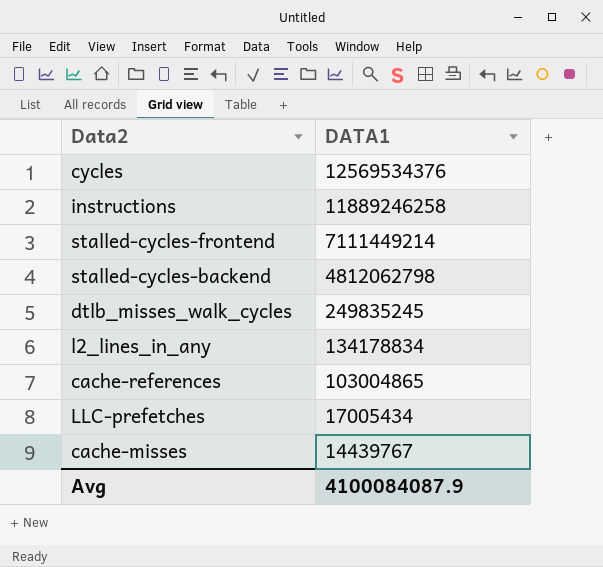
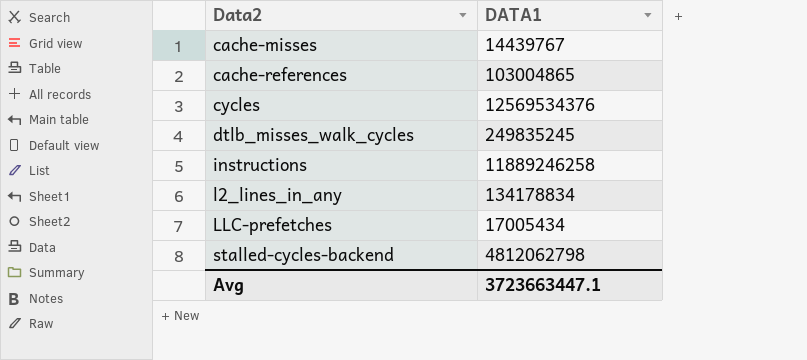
row order: DATA1 descending -> Data2 ascending
row stalled-cycles-frontend: 7111449214 -> none
Avg | DATA1: 4100084087.9 -> 3723663447.1

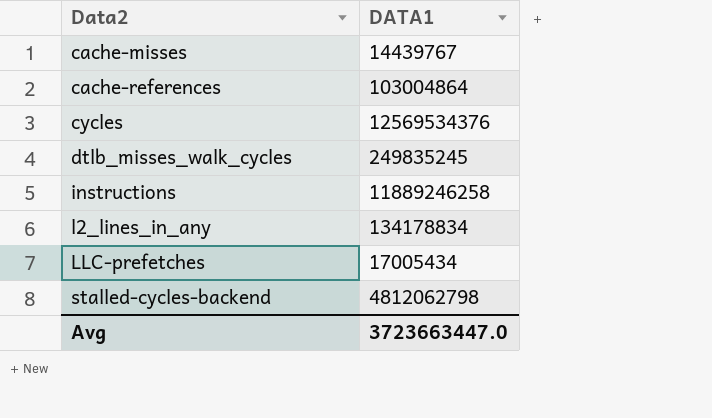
cache-references | DATA1: 103004865 -> 103004864
Avg | DATA1: 3723663447.1 -> 3723663447.0

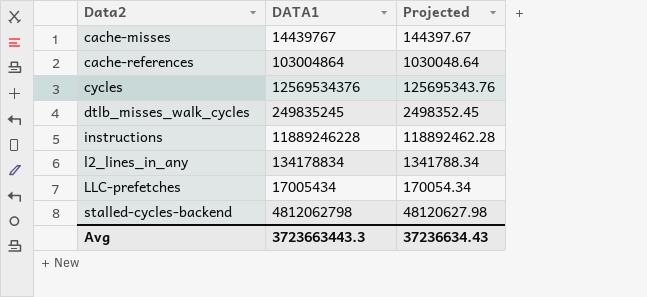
column Projected | formula: none -> [DATA1] * 0.01
instructions | DATA1: 11889246258 -> 11889246228
Avg | DATA1: 3723663447.0 -> 3723663443.3

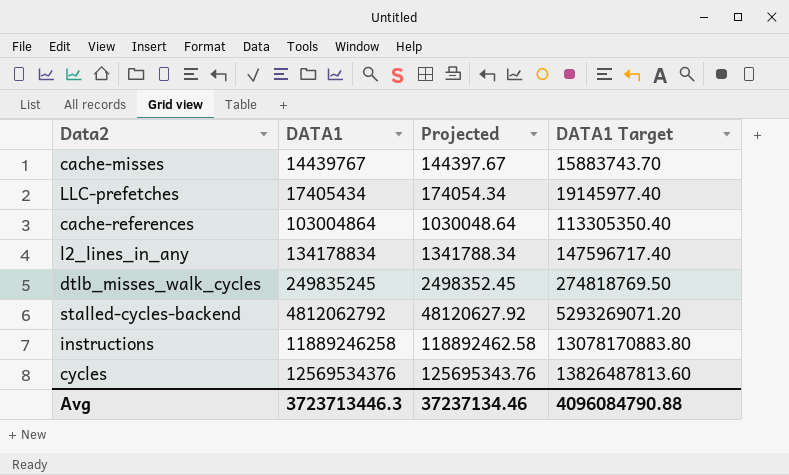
row order: Data2 ascending -> DATA1 ascending
column DATA1 Target | formula: none -> [DATA1] * 1.1
LLC-prefetches | DATA1: 17005434 -> 17405434
LLC-prefetches | Projected: 170054.34 -> 174054.34
stalled-cycles-backend | DATA1: 4812062798 -> 4812062792
stalled-cycles-backend | Projected: 48120627.98 -> 48120627.92
instructions | DATA1: 11889246228 -> 11889246258
instructions | Projected: 118892462.28 -> 118892462.58
Avg | DATA1: 3723663443.3 -> 3723713446.3
Avg | Projected: 37236634.43 -> 37237134.46

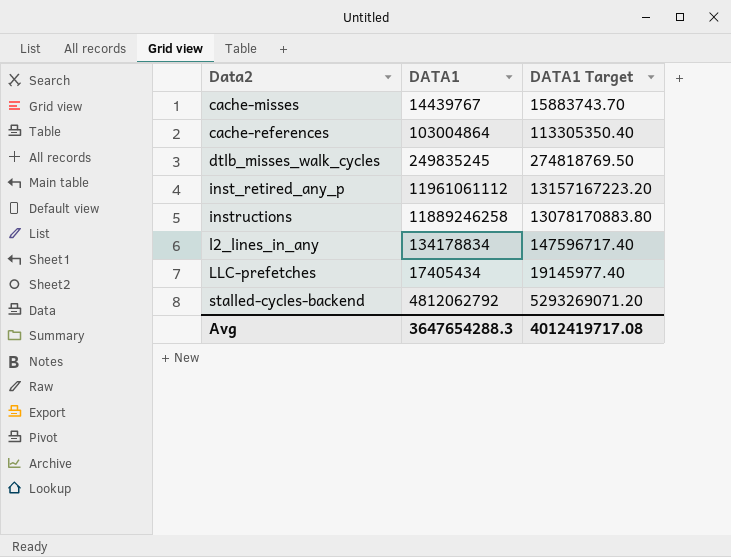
row order: DATA1 ascending -> Data2 ascending
column Projected | formula: [DATA1] * 0.01 -> none
row cycles: 12569534376 | 125695343.76 | 13826487813.60 -> none
row inst_retired_any_p: none -> 11961061112 | 13157167223.20
Avg | DATA1: 3723713446.3 -> 3647654288.3
Avg | DATA1 Target: 4096084790.88 -> 4012419717.08

